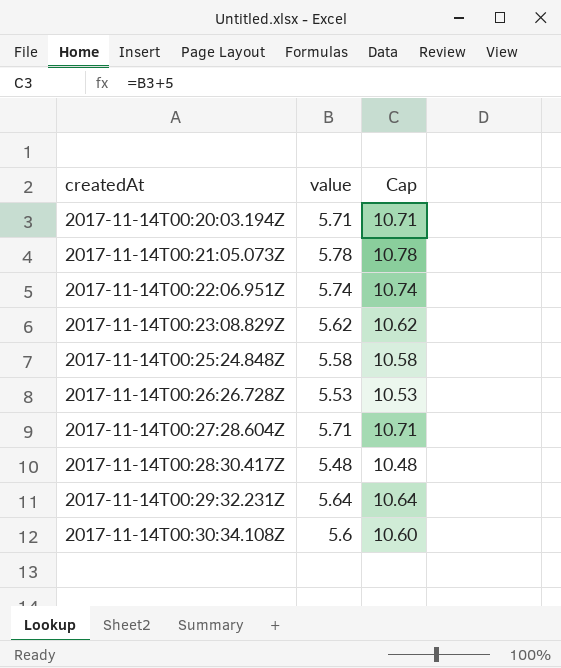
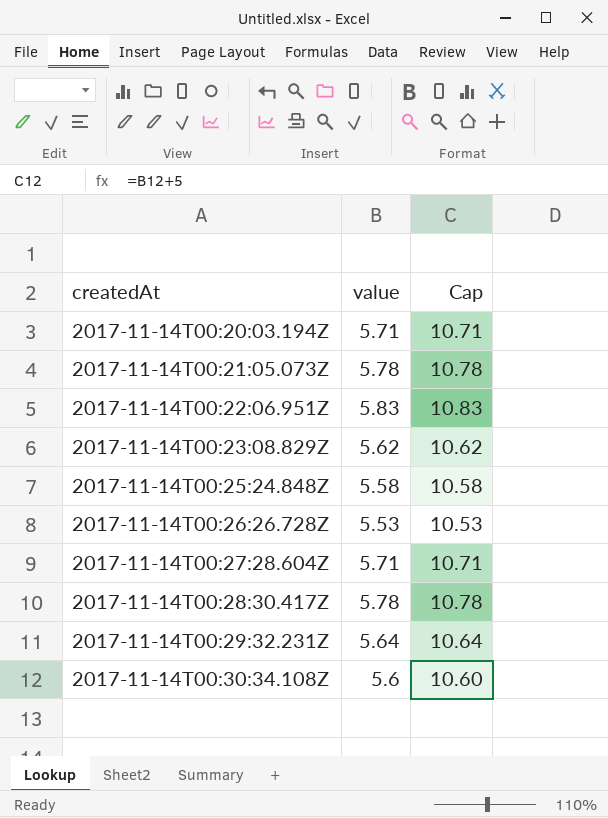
2017-11-14T00:22:06.951Z | value: 5.74 -> 5.83
2017-11-14T00:22:06.951Z | Cap: 10.74 -> 10.83
2017-11-14T00:28:30.417Z | value: 5.48 -> 5.78
2017-11-14T00:28:30.417Z | Cap: 10.48 -> 10.78

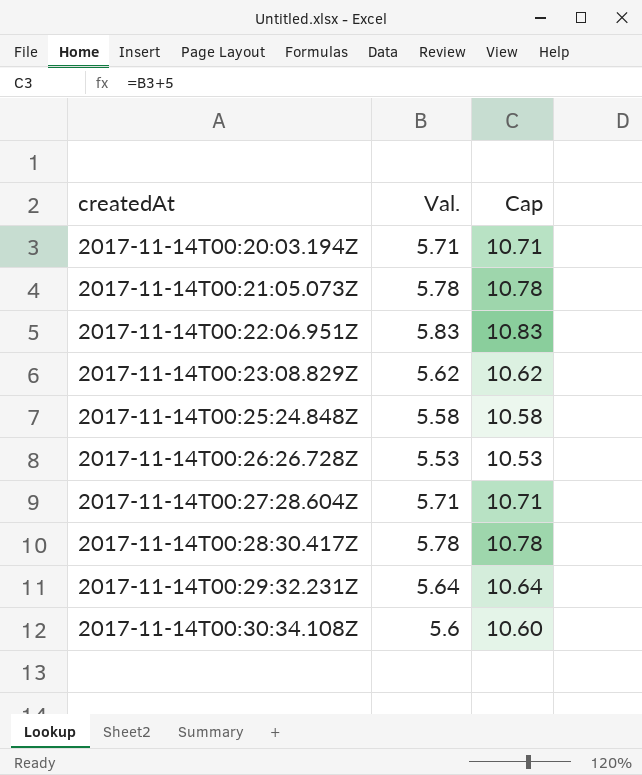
column name: value -> Val.

